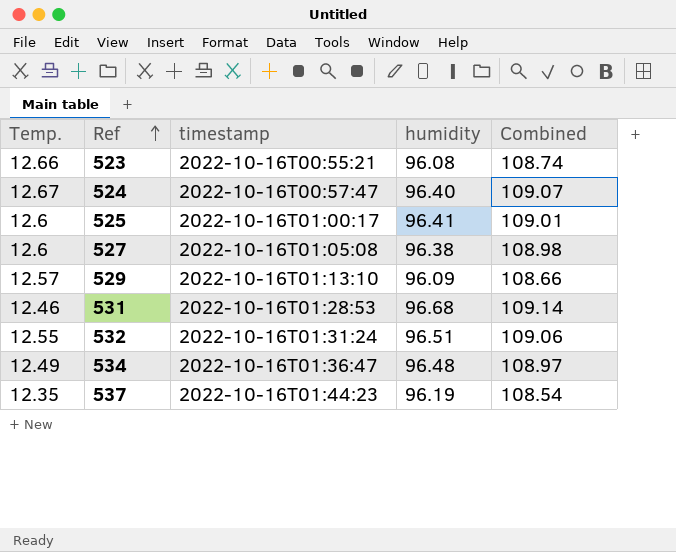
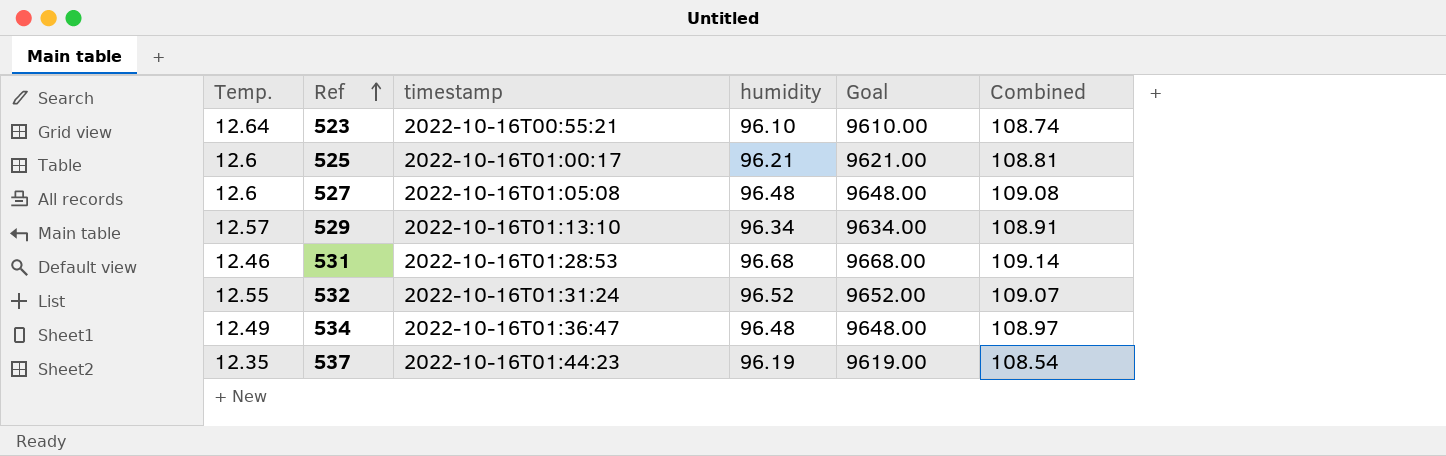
column Goal | formula: none -> [humidity] * 100
row 524: 12.67 | 2022-10-16T00:57:47 | 96.40 | 109.07 -> none
523 | Temp.: 12.66 -> 12.64
523 | humidity: 96.08 -> 96.10
525 | humidity: 96.41 -> 96.21
525 | Combined: 109.01 -> 108.81
527 | humidity: 96.38 -> 96.48
527 | Combined: 108.98 -> 109.08
529 | humidity: 96.09 -> 96.34
529 | Combined: 108.66 -> 108.91
532 | humidity: 96.51 -> 96.52
532 | Combined: 109.06 -> 109.07

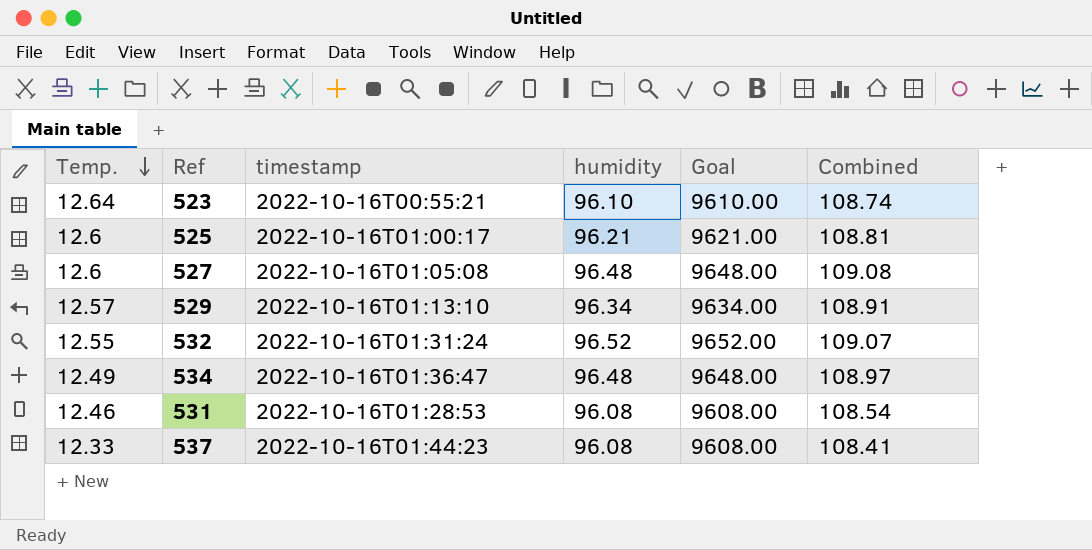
row order: Ref ascending -> Temp. descending
531 | humidity: 96.68 -> 96.08
531 | Goal: 9668.00 -> 9608.00
531 | Combined: 109.14 -> 108.54
537 | Temp.: 12.35 -> 12.33
537 | humidity: 96.19 -> 96.08
537 | Goal: 9619.00 -> 9608.00
537 | Combined: 108.54 -> 108.41

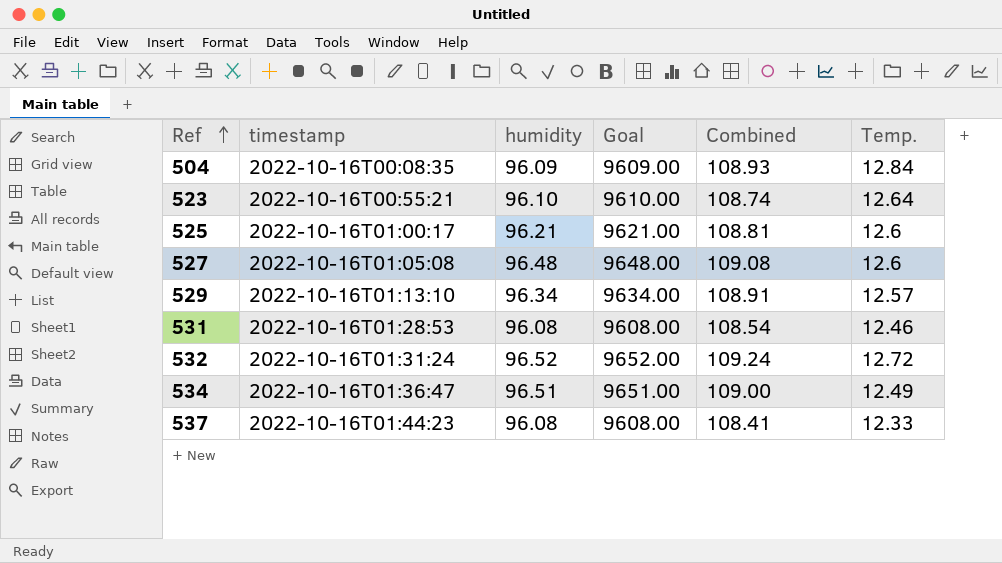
row order: Temp. descending -> Ref ascending
column Temp. | position: 1 -> 6
row 504: none -> 2022-10-16T00:08:35 | 96.09 | 9609.00 | 108.93 | 12.84
532 | Combined: 109.07 -> 109.24
532 | Temp.: 12.55 -> 12.72
534 | humidity: 96.48 -> 96.51
534 | Goal: 9648.00 -> 9651.00
534 | Combined: 108.97 -> 109.00

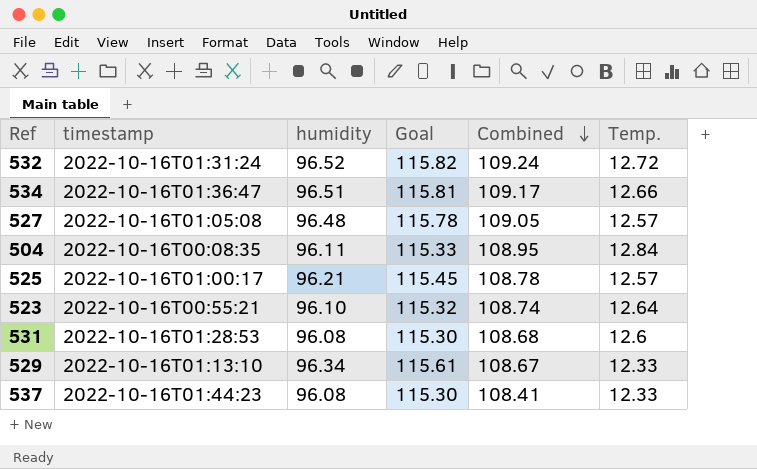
row order: Ref ascending -> Combined descending
column Goal | formula: [humidity] * 100 -> [humidity] * 1.2
534 | Combined: 109.00 -> 109.17
534 | Temp.: 12.49 -> 12.66
527 | Combined: 109.08 -> 109.05
527 | Temp.: 12.6 -> 12.57
504 | humidity: 96.09 -> 96.11
504 | Combined: 108.93 -> 108.95
525 | Combined: 108.81 -> 108.78
525 | Temp.: 12.6 -> 12.57
531 | Combined: 108.54 -> 108.68
531 | Temp.: 12.46 -> 12.6
529 | Combined: 108.91 -> 108.67
529 | Temp.: 12.57 -> 12.33

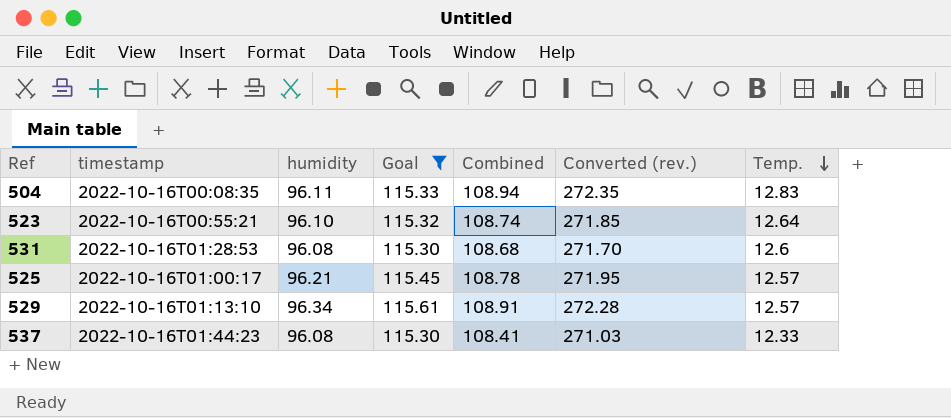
filter: none -> Goal <= 115.61
row order: Combined descending -> Temp. descending
column Converted (rev.) | formula: none -> [Combined] * 2.5
504 | Combined: 108.95 -> 108.94
504 | Temp.: 12.84 -> 12.83
529 | Combined: 108.67 -> 108.91
529 | Temp.: 12.33 -> 12.57

